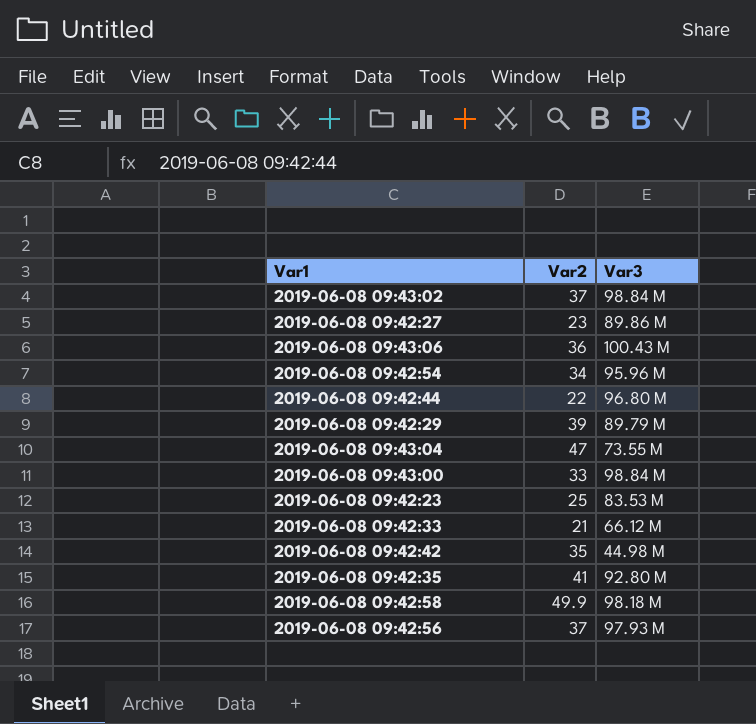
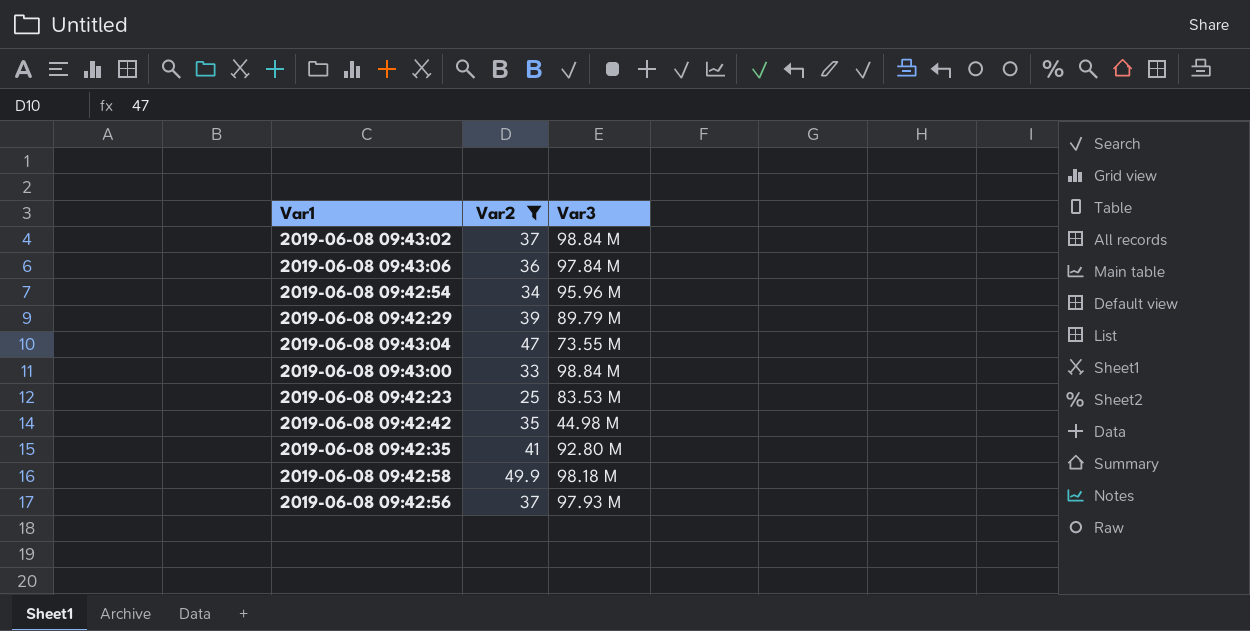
filter: none -> Var2 >= 25
2019-06-08 09:43:06 | Var3: 100.43 M -> 97.84 M

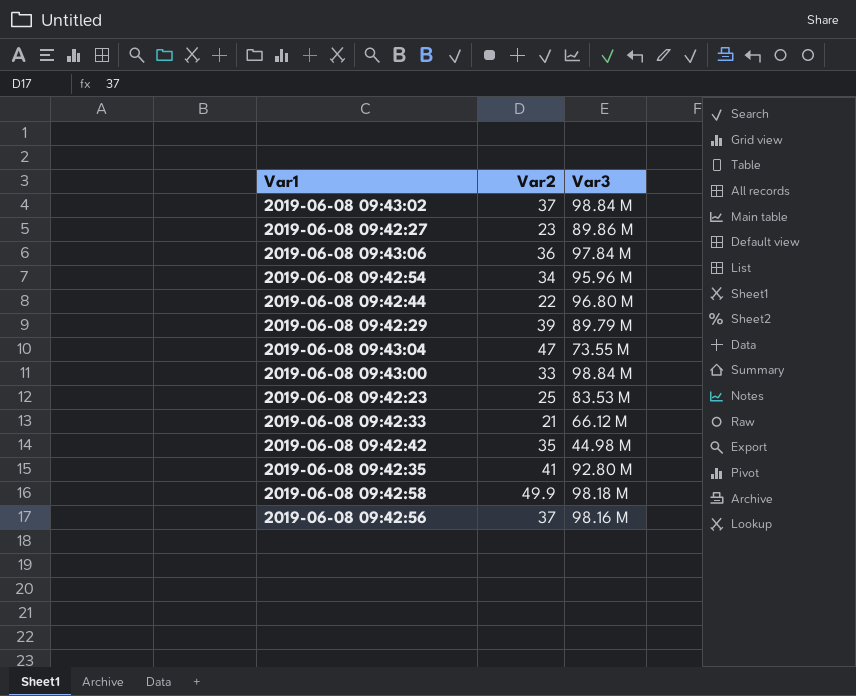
filter: Var2 >= 25 -> none
2019-06-08 09:42:56 | Var3: 97.93 M -> 98.16 M

